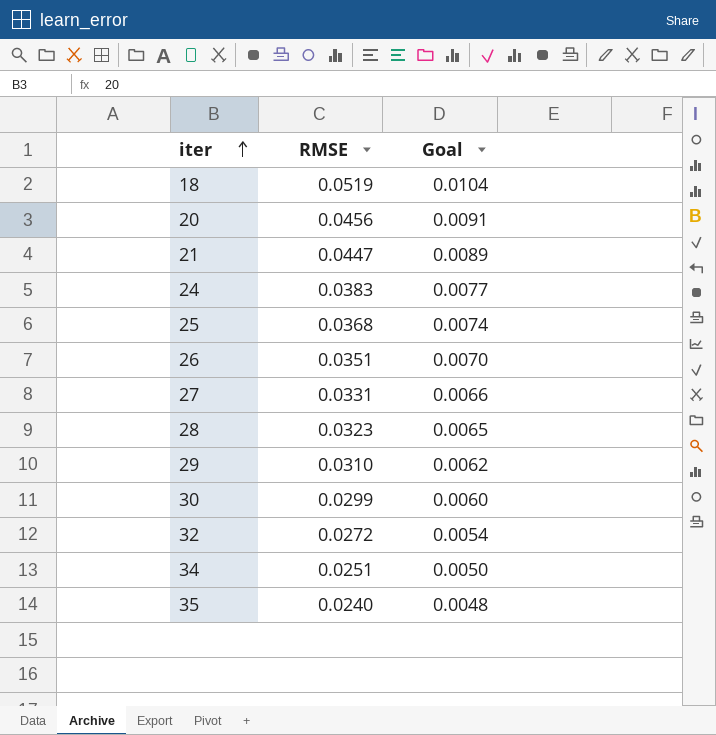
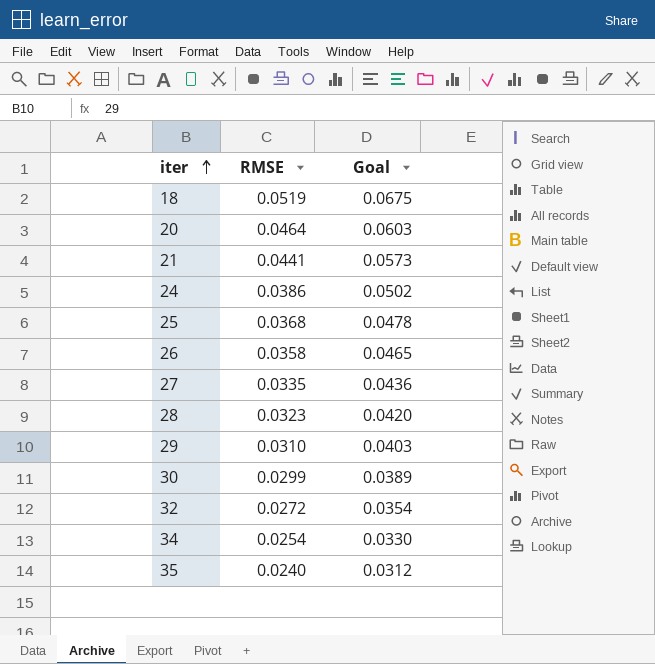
column Goal | formula: [RMSE] * 0.2 -> [RMSE] * 1.3
20 | RMSE: 0.0456 -> 0.0464
21 | RMSE: 0.0447 -> 0.0441
24 | RMSE: 0.0383 -> 0.0386
26 | RMSE: 0.0351 -> 0.0358
27 | RMSE: 0.0331 -> 0.0335
34 | RMSE: 0.0251 -> 0.0254

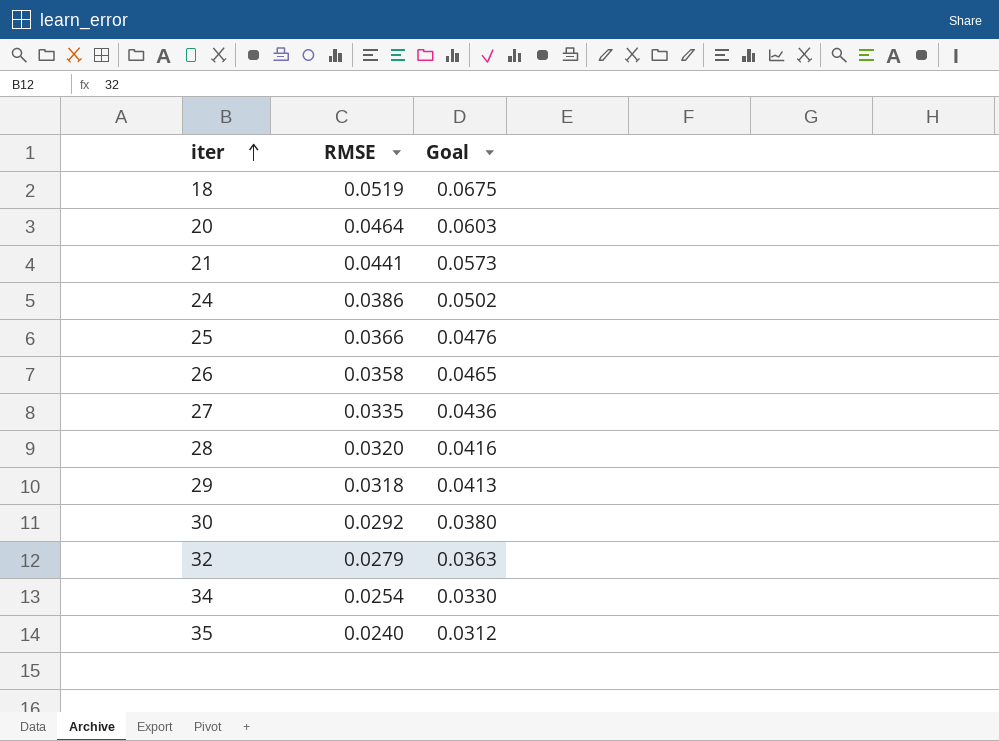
25 | RMSE: 0.0368 -> 0.0366
25 | Goal: 0.0478 -> 0.0476
28 | RMSE: 0.0323 -> 0.0320
28 | Goal: 0.0420 -> 0.0416
29 | RMSE: 0.0310 -> 0.0318
29 | Goal: 0.0403 -> 0.0413
30 | RMSE: 0.0299 -> 0.0292
30 | Goal: 0.0389 -> 0.0380
32 | RMSE: 0.0272 -> 0.0279
32 | Goal: 0.0354 -> 0.0363

